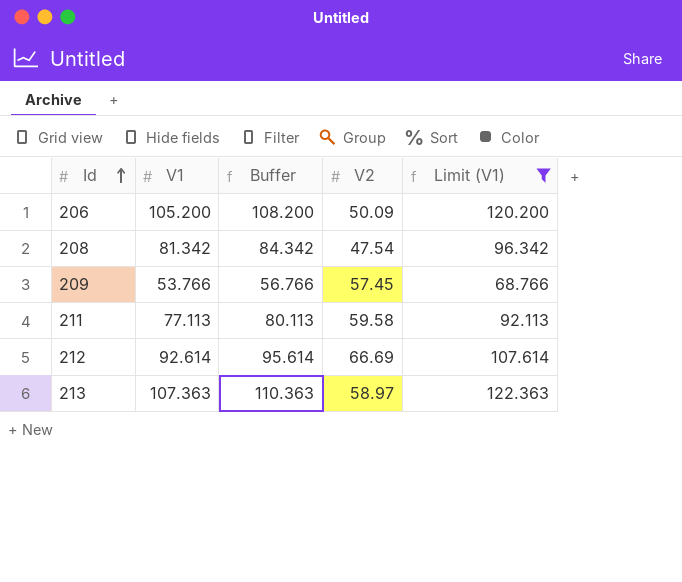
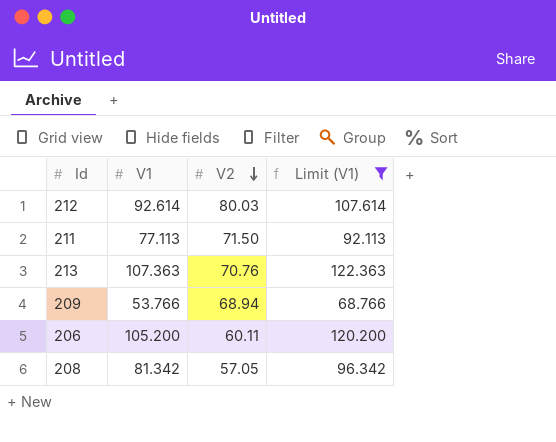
row order: Id ascending -> V2 descending
column Buffer | formula: [V1] + 3 -> none
212 | V2: 66.69 -> 80.03
211 | V2: 59.58 -> 71.50
213 | V2: 58.97 -> 70.76
209 | V2: 57.45 -> 68.94
206 | V2: 50.09 -> 60.11
208 | V2: 47.54 -> 57.05

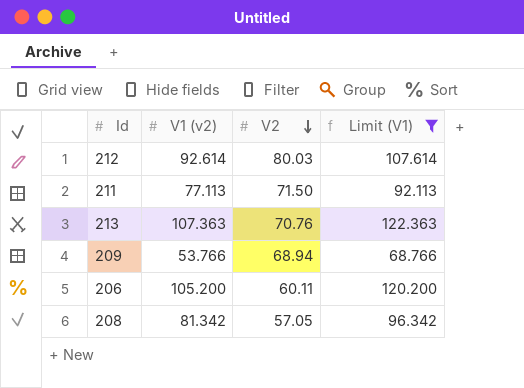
column name: V1 -> V1 (v2)

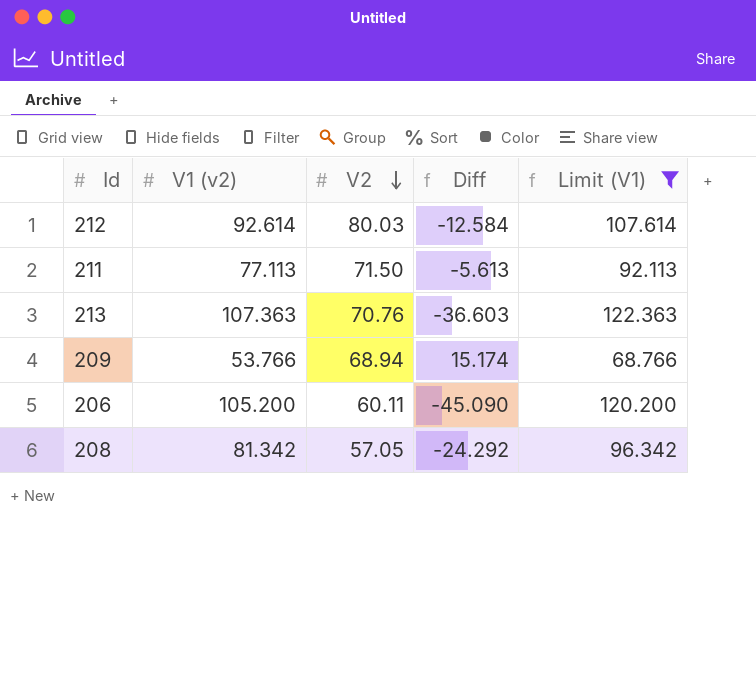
column Diff | formula: none -> [V2] - [V1 (v2)]

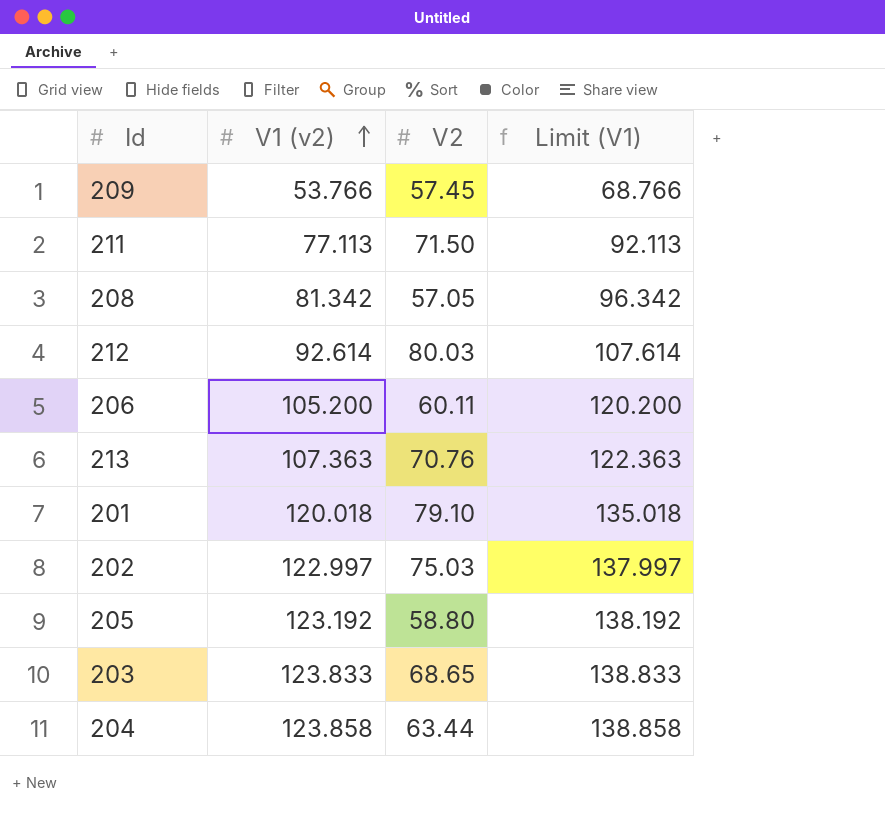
filter: Limit (V1) <= 122.363 -> none
row order: V2 descending -> V1 (v2) ascending
column Diff | formula: [V2] - [V1 (v2)] -> none
209 | V2: 68.94 -> 57.45

